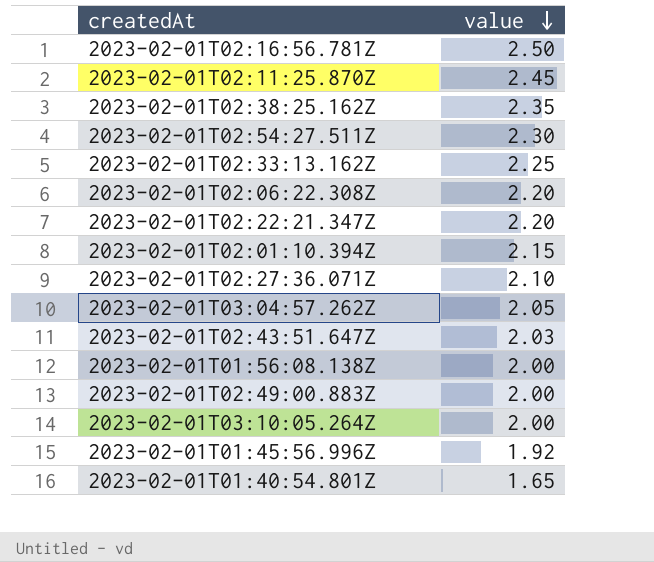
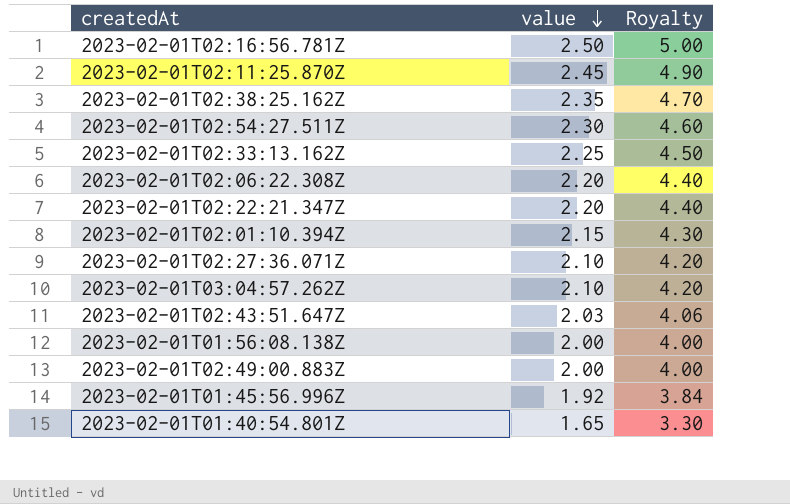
column Royalty | formula: none -> [value] * 2
row 2023-02-01T03:10:05.264Z: 2.00 -> none
2023-02-01T03:04:57.262Z | value: 2.05 -> 2.10

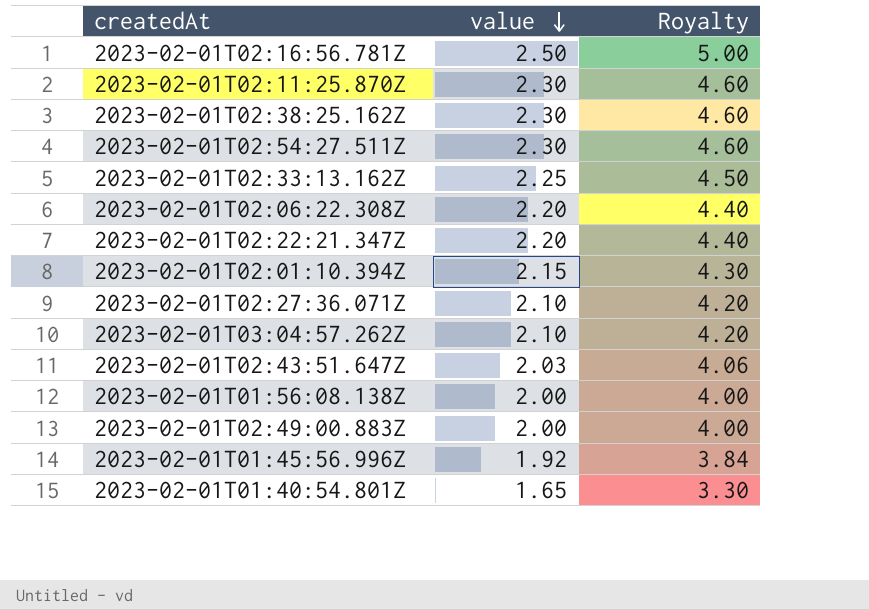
2023-02-01T02:11:25.870Z | value: 2.45 -> 2.30
2023-02-01T02:11:25.870Z | Royalty: 4.90 -> 4.60
2023-02-01T02:38:25.162Z | value: 2.35 -> 2.30
2023-02-01T02:38:25.162Z | Royalty: 4.70 -> 4.60

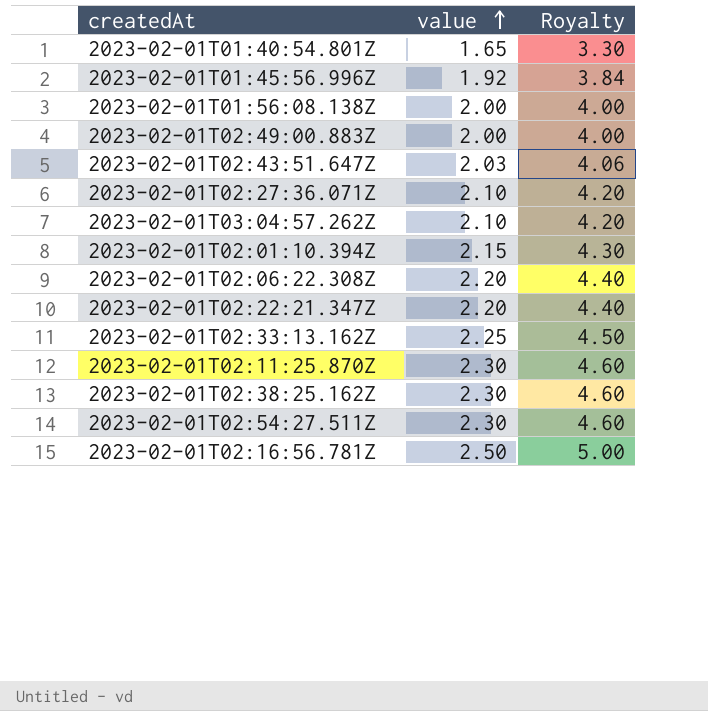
row order: value descending -> value ascending

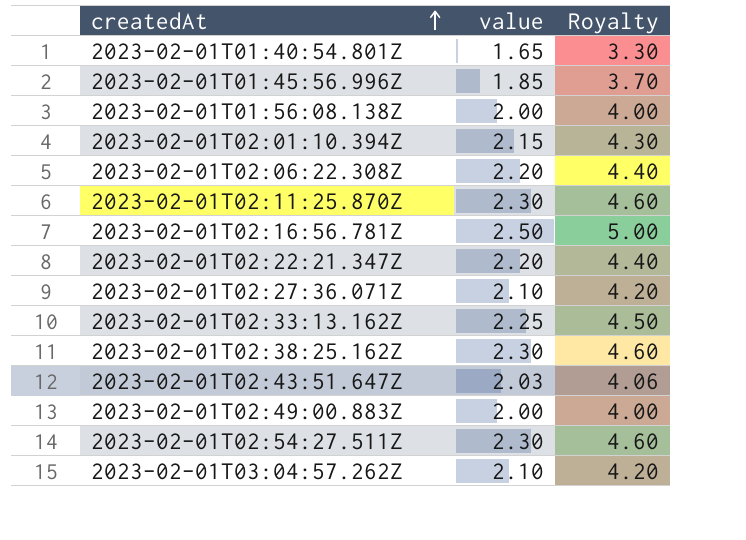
row order: value ascending -> createdAt ascending
2023-02-01T01:45:56.996Z | value: 1.92 -> 1.85
2023-02-01T01:45:56.996Z | Royalty: 3.84 -> 3.70

